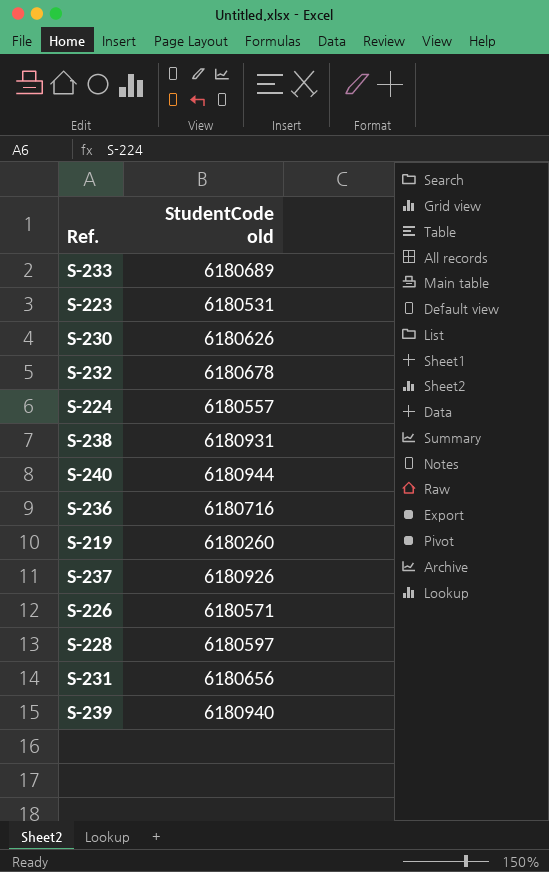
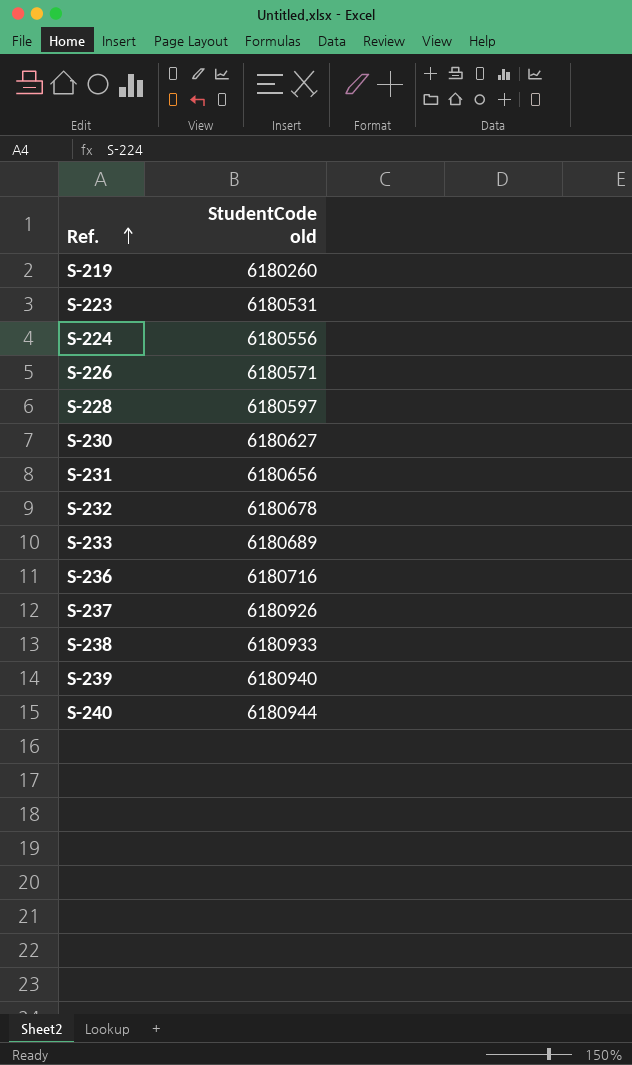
row order: none -> Ref. ascending
S-224 | StudentCode old: 6180557 -> 6180556
S-230 | StudentCode old: 6180626 -> 6180627
S-238 | StudentCode old: 6180931 -> 6180933

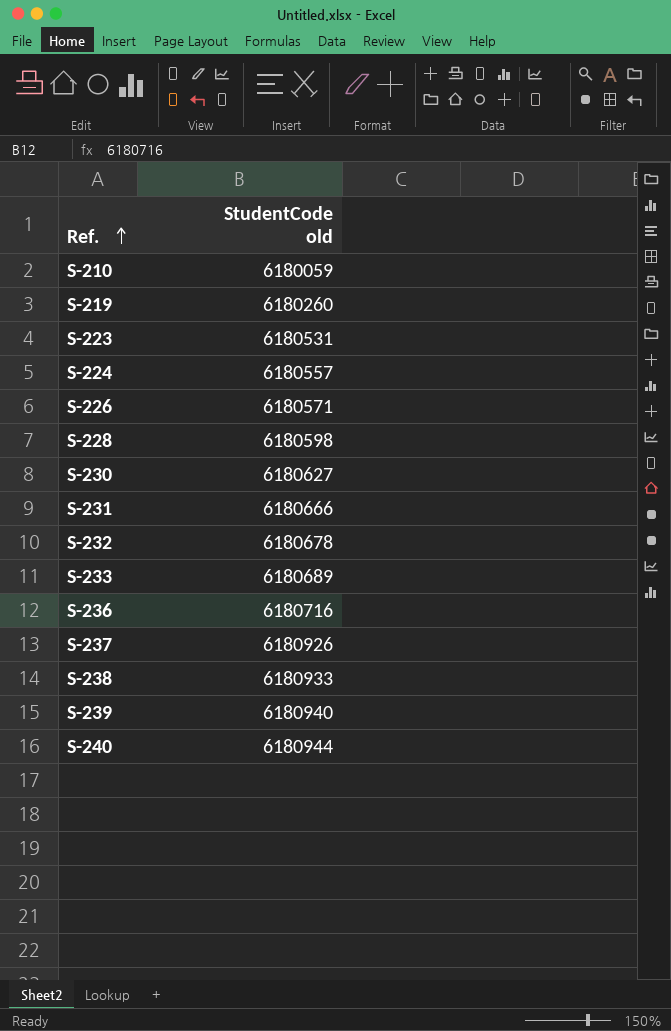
row S-210: none -> 6180059
S-224 | StudentCode old: 6180556 -> 6180557
S-228 | StudentCode old: 6180597 -> 6180598
S-231 | StudentCode old: 6180656 -> 6180666

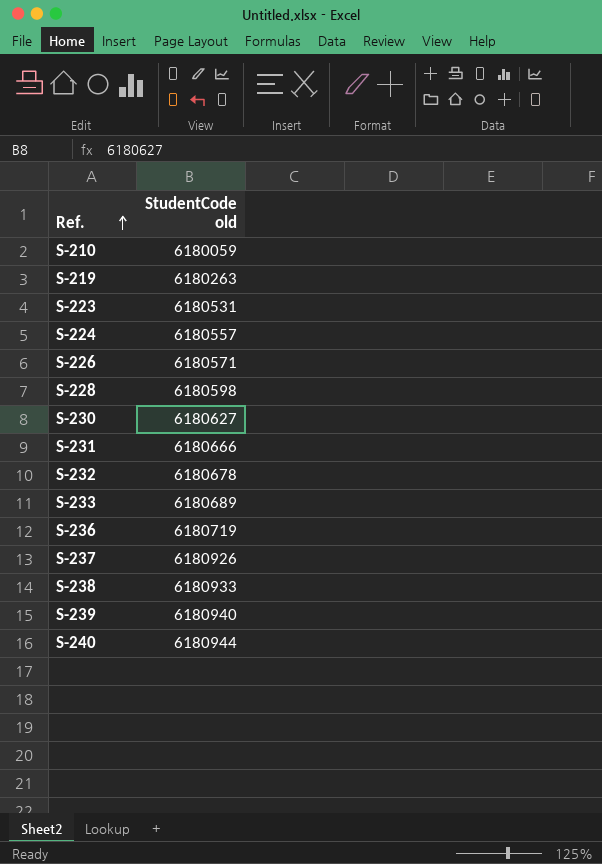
S-219 | StudentCode old: 6180260 -> 6180263
S-236 | StudentCode old: 6180716 -> 6180719

